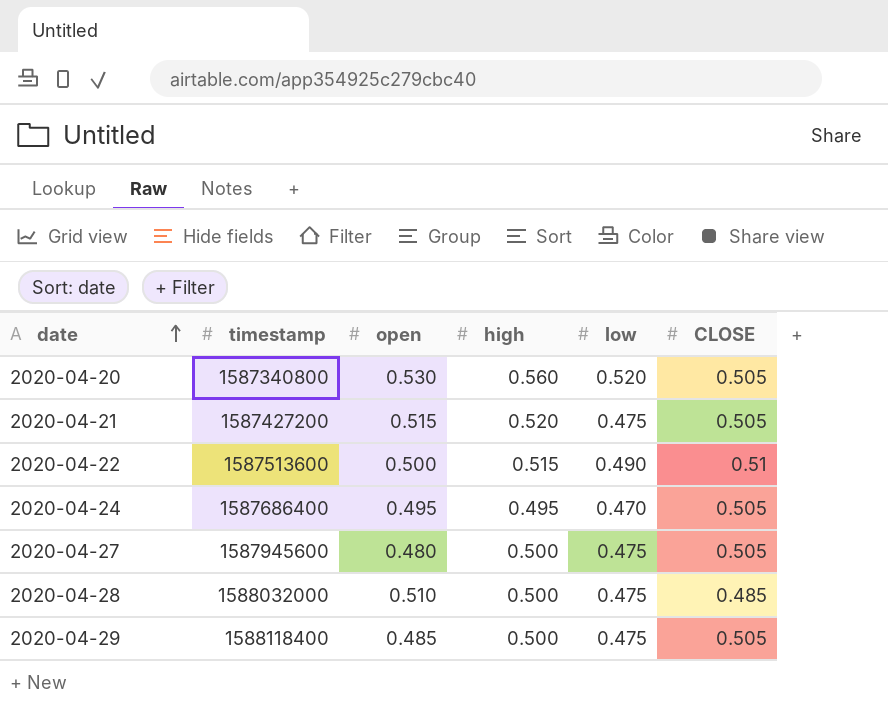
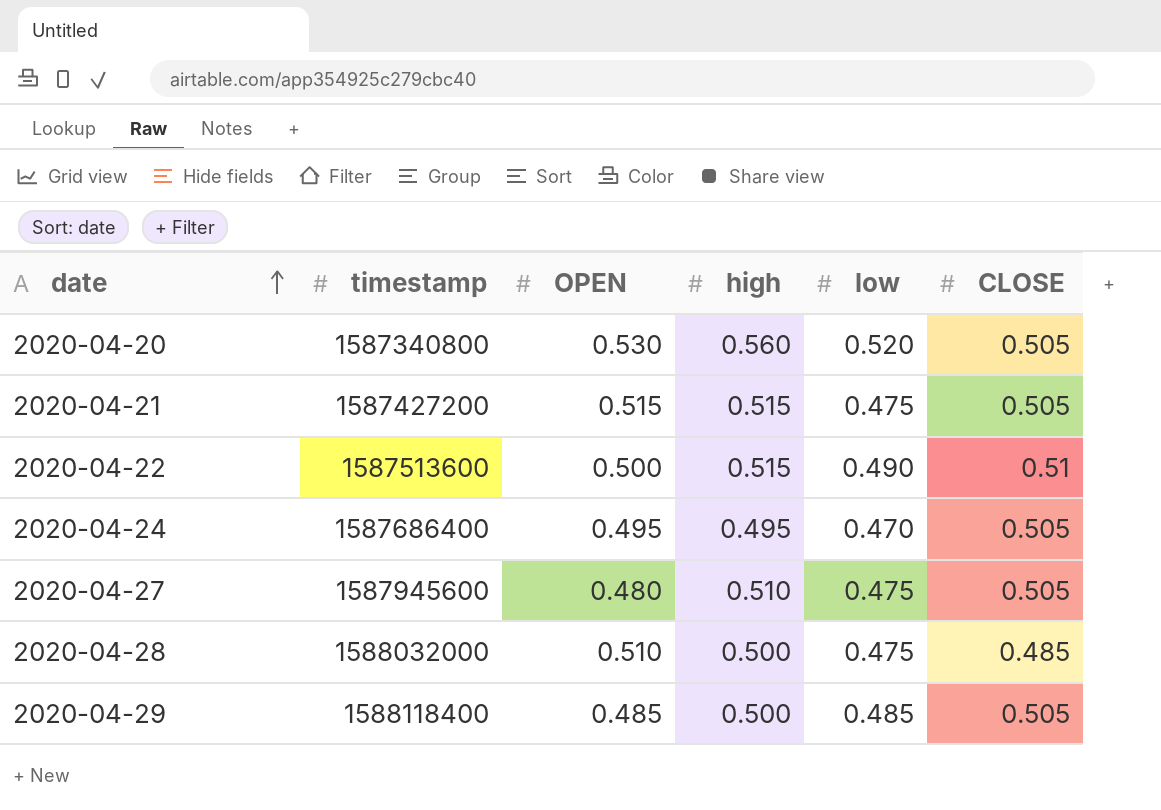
column name: open -> OPEN
2020-04-21 | high: 0.520 -> 0.515
2020-04-27 | high: 0.500 -> 0.510
2020-04-29 | low: 0.475 -> 0.485

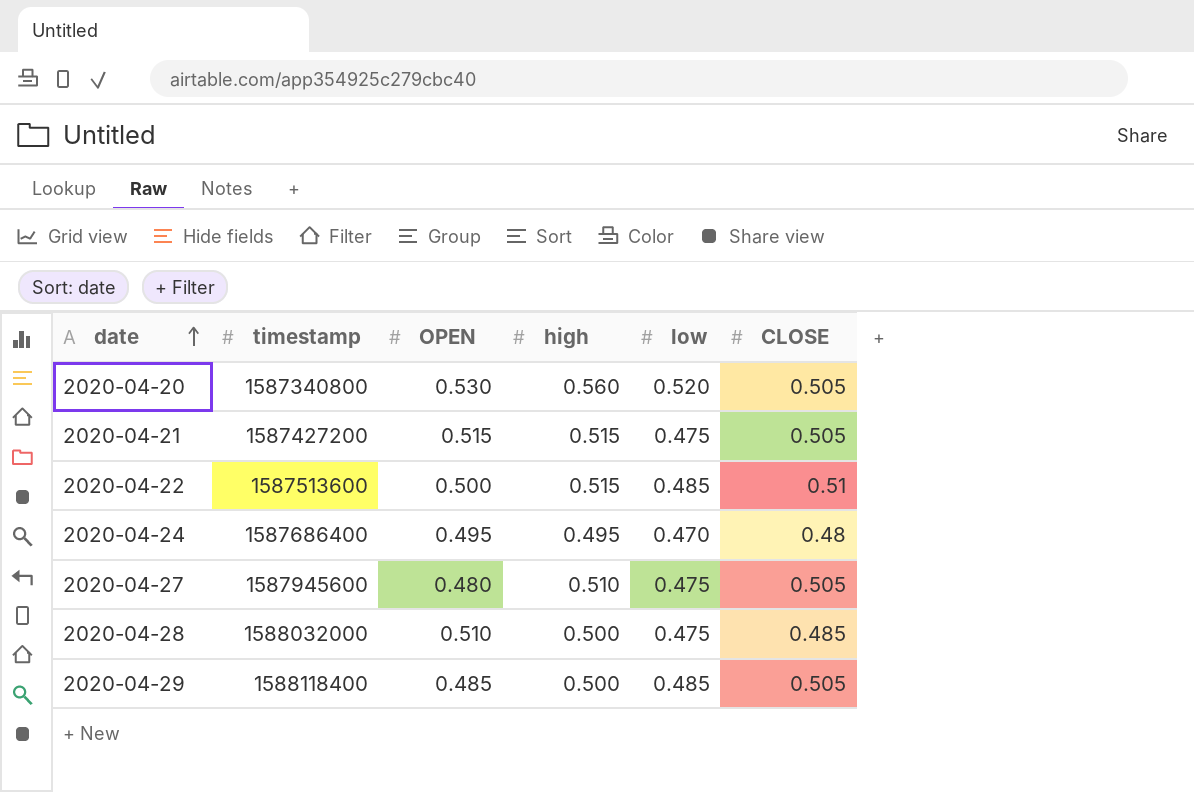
2020-04-22 | low: 0.490 -> 0.485
2020-04-24 | CLOSE: 0.505 -> 0.48

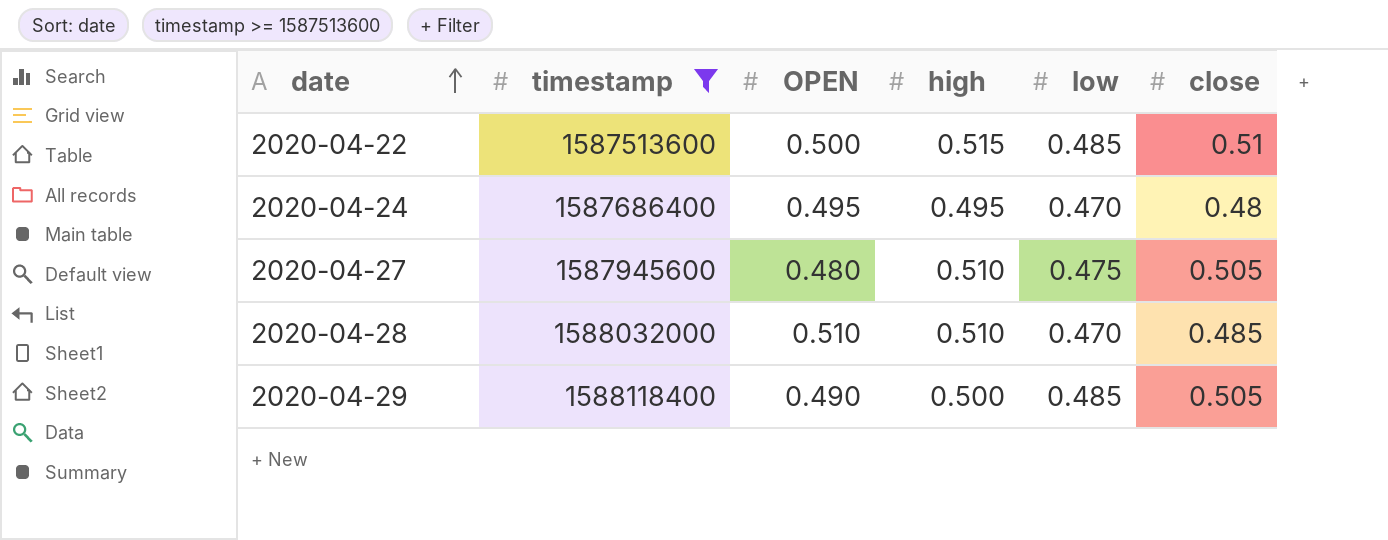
filter: none -> timestamp >= 1587513600
column name: CLOSE -> close
2020-04-28 | high: 0.500 -> 0.510
2020-04-28 | low: 0.475 -> 0.470
2020-04-29 | OPEN: 0.485 -> 0.490

